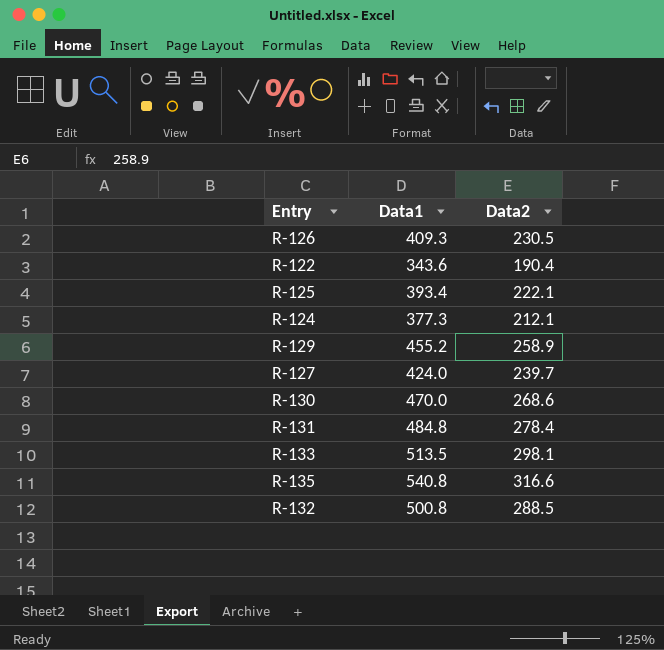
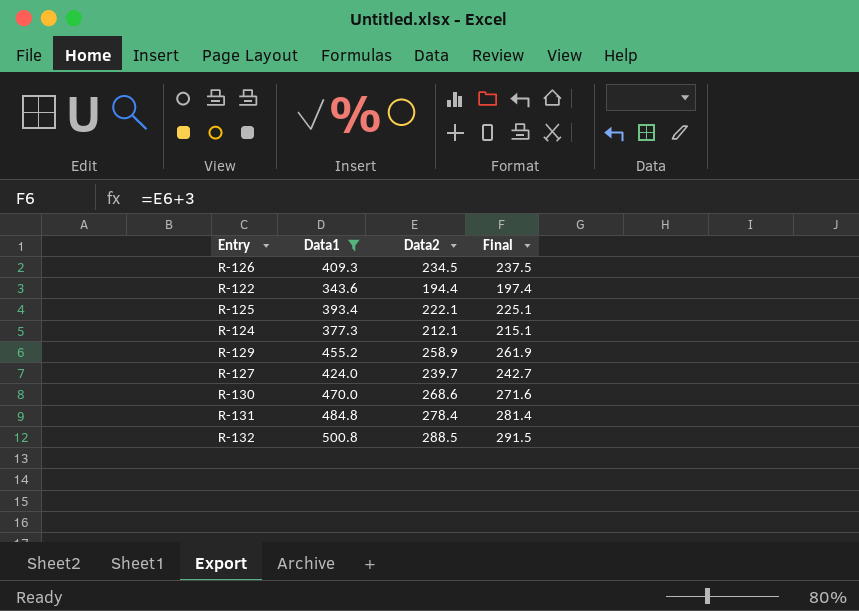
filter: none -> Data1 <= 500.8
column Final | formula: none -> [Data2] + 3
R-126 | Data2: 230.5 -> 234.5
R-122 | Data2: 190.4 -> 194.4

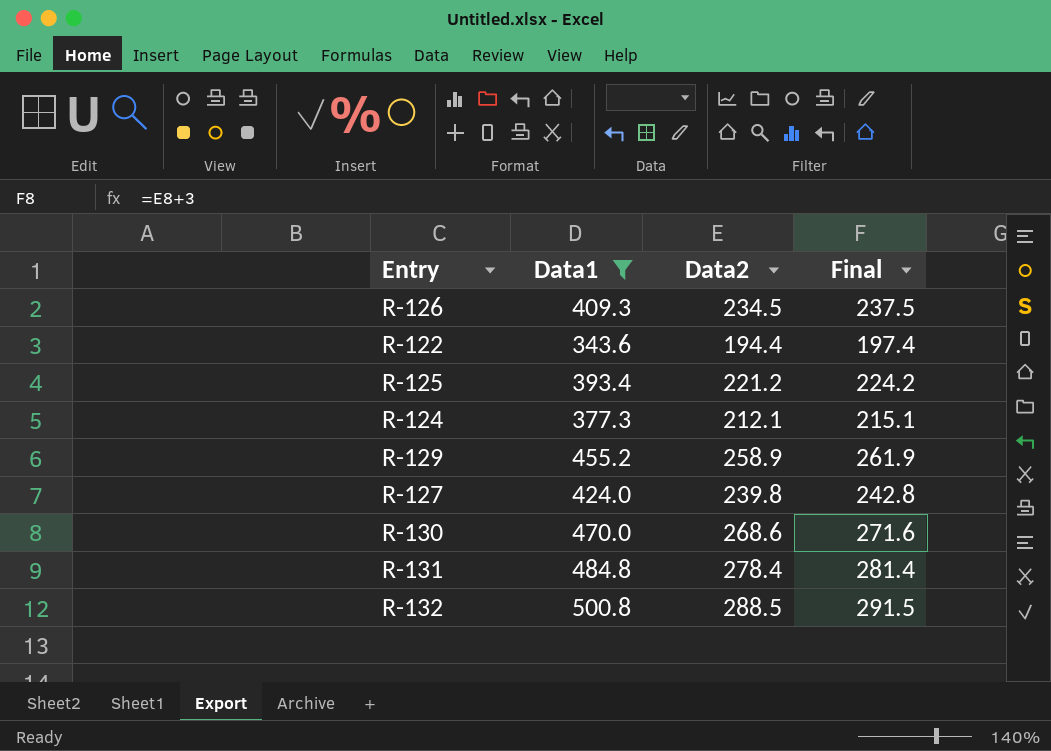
R-125 | Data2: 222.1 -> 221.2
R-125 | Final: 225.1 -> 224.2
R-127 | Data2: 239.7 -> 239.8
R-127 | Final: 242.7 -> 242.8

